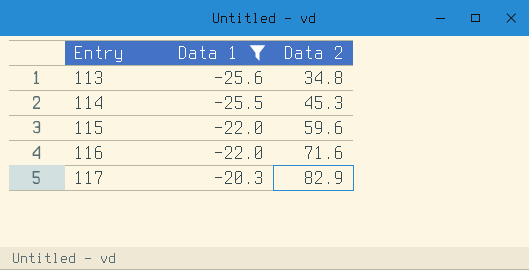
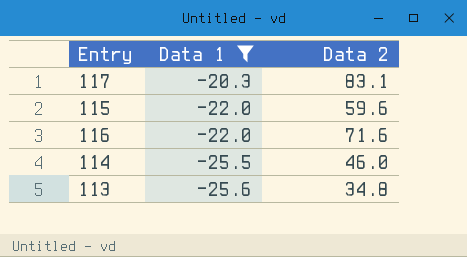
row order: Entry ascending -> Data 1 descending
117 | Data 2: 82.9 -> 83.1
114 | Data 2: 45.3 -> 46.0

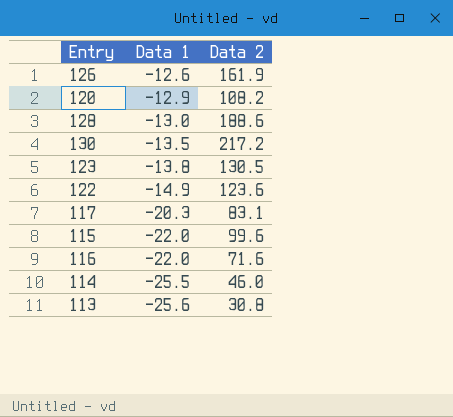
filter: Data 1 <= -20.3 -> none
115 | Data 2: 59.6 -> 99.6
113 | Data 2: 34.8 -> 30.8

